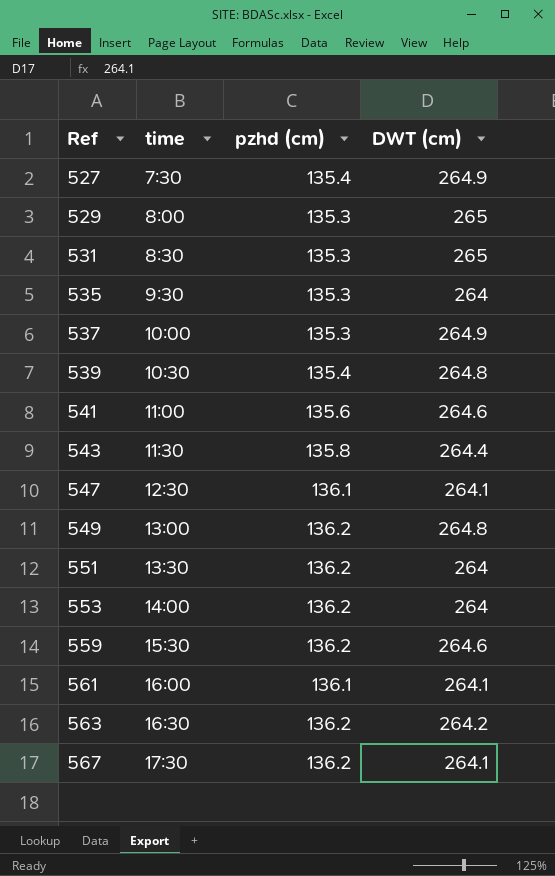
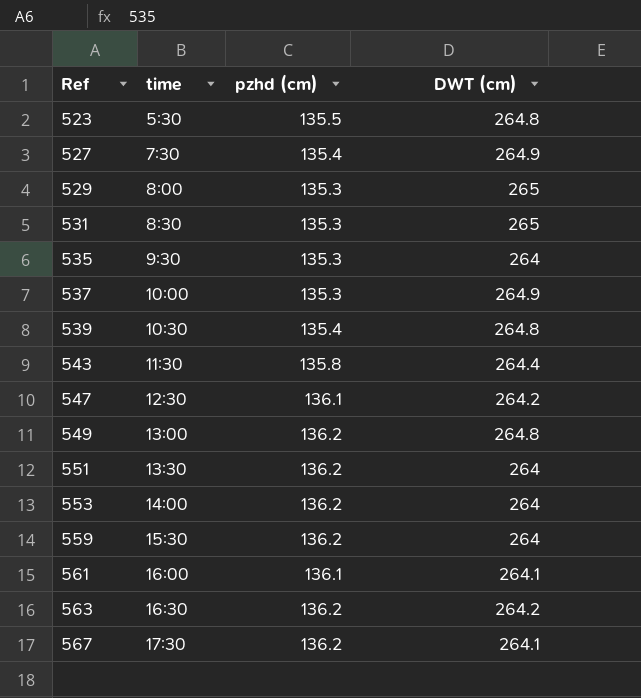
row 541: 11:00 | 135.6 | 264.6 -> none
row 523: none -> 5:30 | 135.5 | 264.8
547 | DWT (cm): 264.1 -> 264.2
559 | DWT (cm): 264.6 -> 264

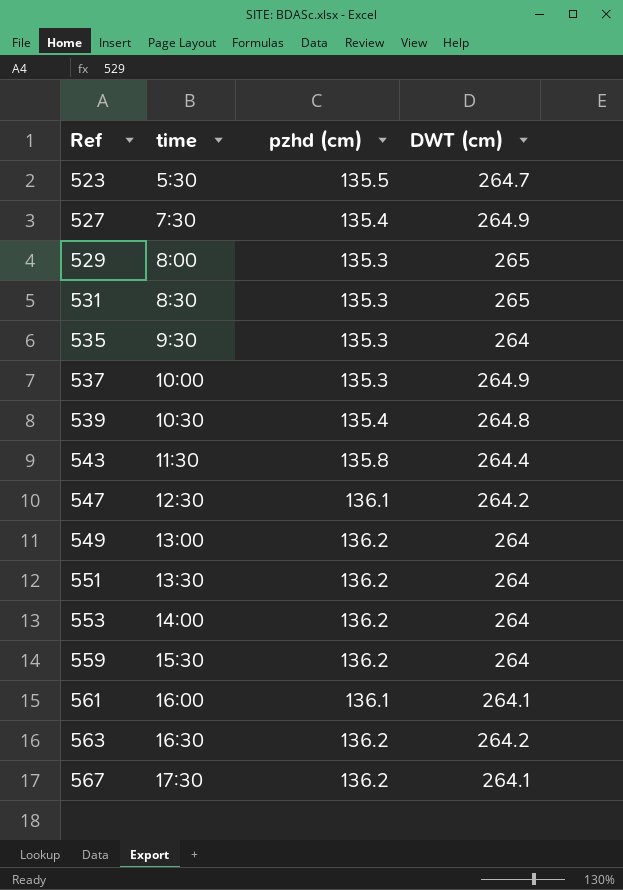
523 | DWT (cm): 264.8 -> 264.7
549 | DWT (cm): 264.8 -> 264

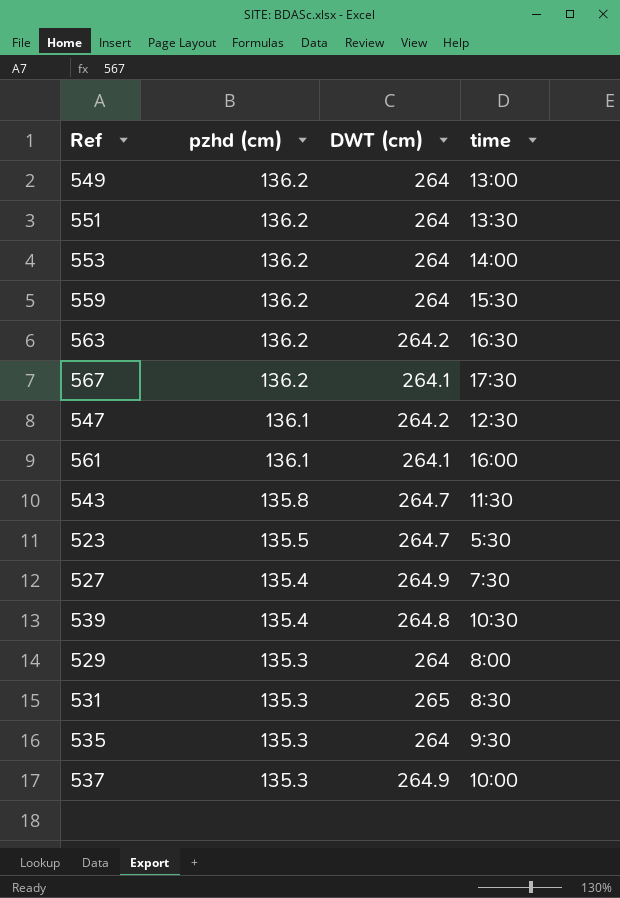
row order: Ref ascending -> pzhd (cm) descending
column time | position: 2 -> 4
543 | DWT (cm): 264.4 -> 264.7
529 | DWT (cm): 265 -> 264

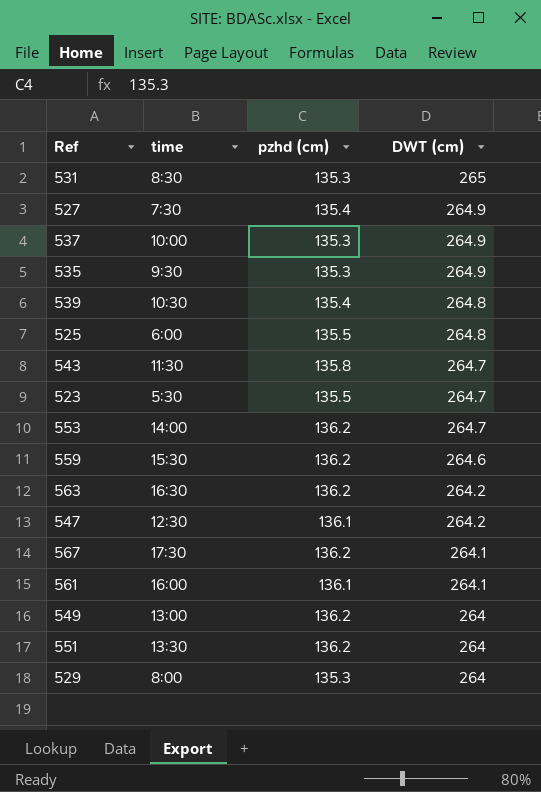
row order: pzhd (cm) descending -> DWT (cm) descending
column time | position: 4 -> 2
535 | DWT (cm): 264 -> 264.9
row 525: none -> 6:00 | 135.5 | 264.8
553 | DWT (cm): 264 -> 264.7
559 | DWT (cm): 264 -> 264.6

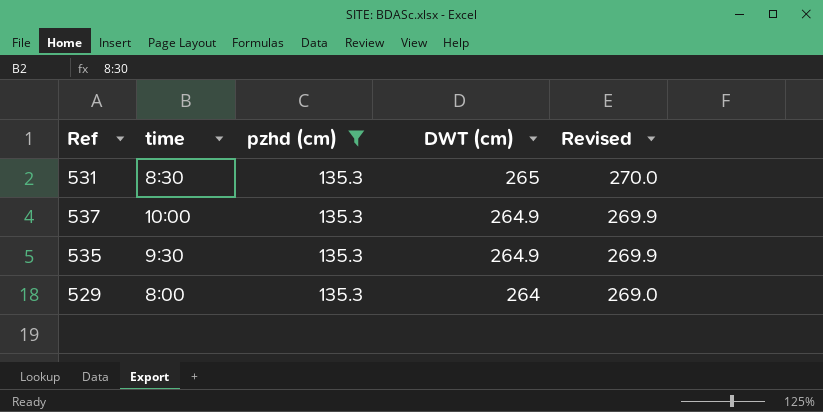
filter: none -> pzhd (cm) = 135.3
column Revised | formula: none -> [DWT (cm)] + 5

